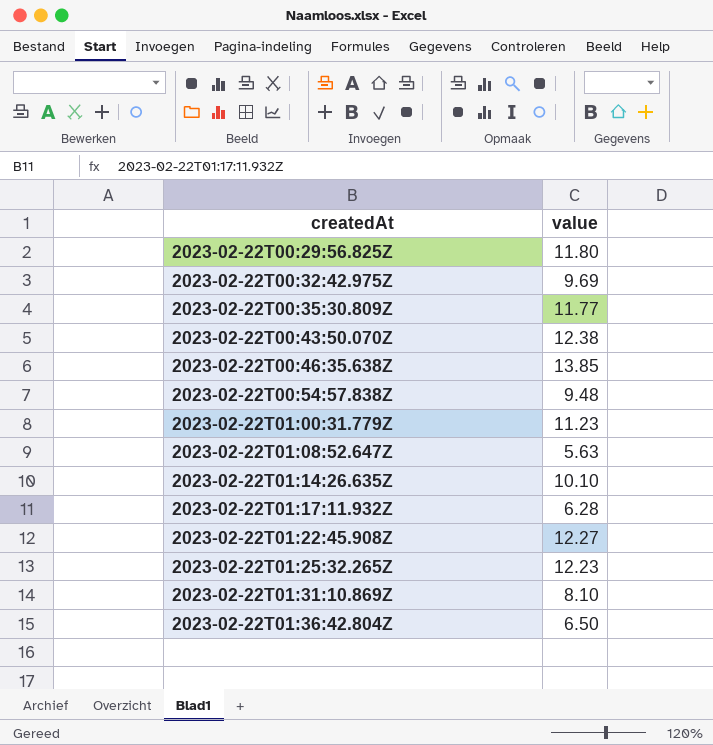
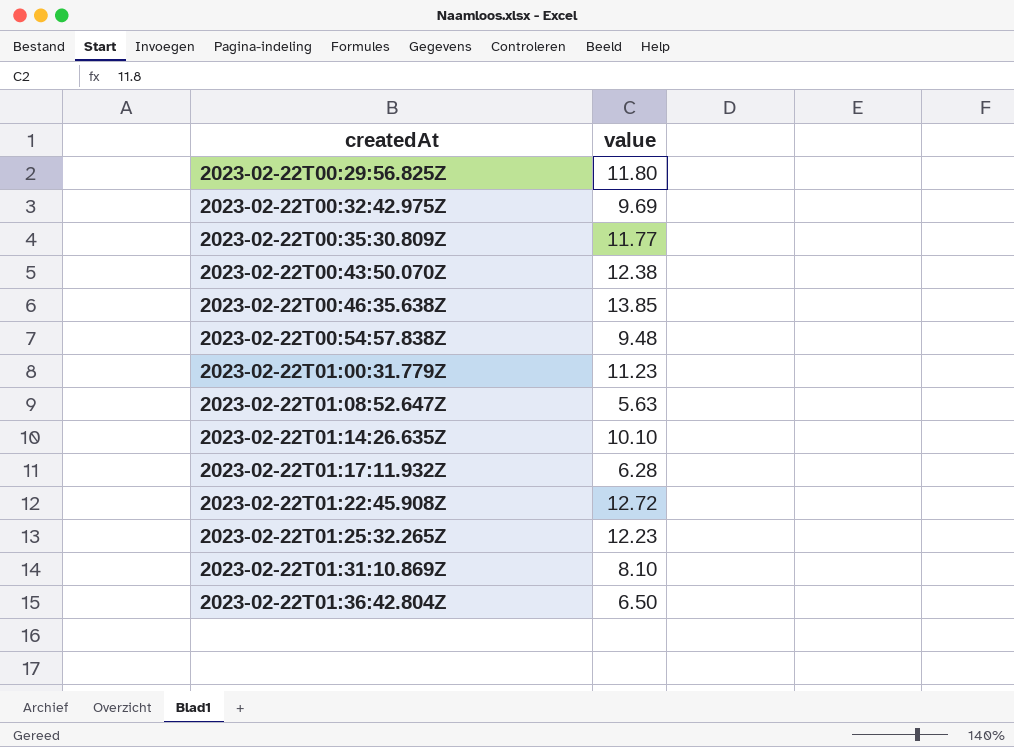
2023-02-22T01:22:45.908Z | value: 12.27 -> 12.72

